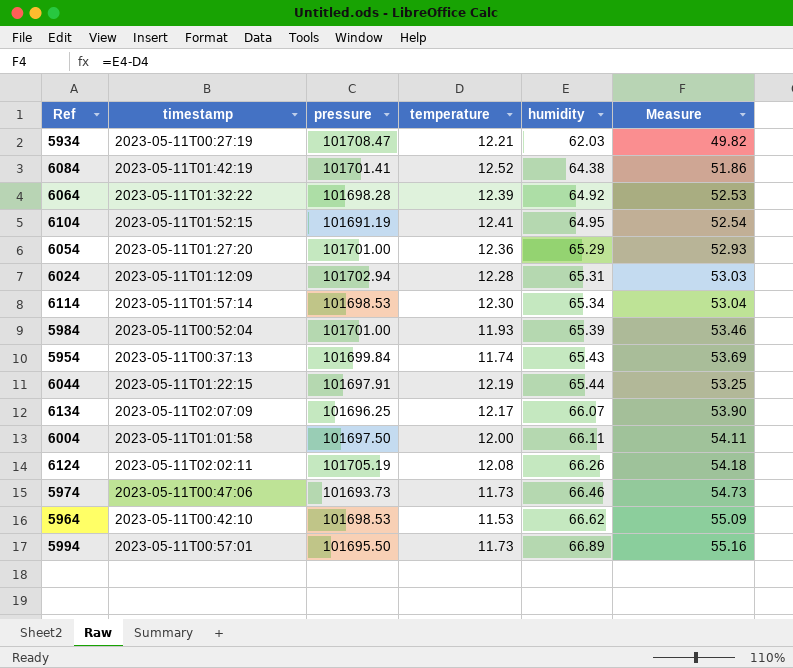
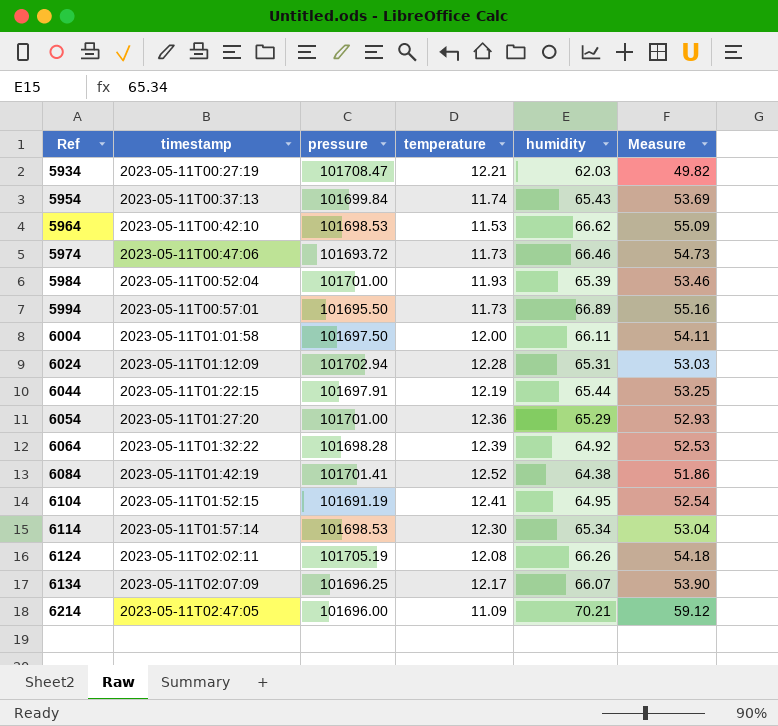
row order: humidity ascending -> Ref ascending
5974 | pressure: 101693.73 -> 101693.72
row 6214: none -> 2023-05-11T02:47:05 | 101696.00 | 11.09 | 70.21 | 59.12

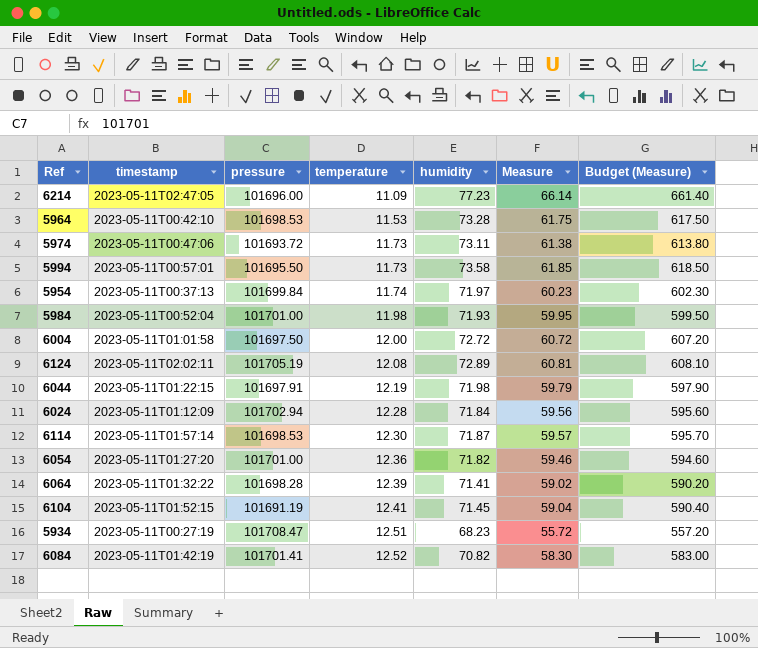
row order: Ref ascending -> temperature ascending
column Budget (Measure) | formula: none -> [Measure] * 10
row 6134: 2023-05-11T02:07:09 | 101696.25 | 12.17 | 66.07 | 53.90 -> none
6214 | humidity: 70.21 -> 77.23
6214 | Measure: 59.12 -> 66.14
5964 | humidity: 66.62 -> 73.28
5964 | Measure: 55.09 -> 61.75
5974 | humidity: 66.46 -> 73.11
5974 | Measure: 54.73 -> 61.38
5994 | humidity: 66.89 -> 73.58
5994 | Measure: 55.16 -> 61.85
5954 | humidity: 65.43 -> 71.97
5954 | Measure: 53.69 -> 60.23
5984 | temperature: 11.93 -> 11.98
5984 | humidity: 65.39 -> 71.93
5984 | Measure: 53.46 -> 59.95
6004 | humidity: 66.11 -> 72.72
6004 | Measure: 54.11 -> 60.72
6124 | humidity: 66.26 -> 72.89
6124 | Measure: 54.18 -> 60.81
6044 | humidity: 65.44 -> 71.98
6044 | Measure: 53.25 -> 59.79
6024 | humidity: 65.31 -> 71.84
6024 | Measure: 53.03 -> 59.56
6114 | humidity: 65.34 -> 71.87
6114 | Measure: 53.04 -> 59.57
6054 | humidity: 65.29 -> 71.82
6054 | Measure: 52.93 -> 59.46
6064 | humidity: 64.92 -> 71.41
6064 | Measure: 52.53 -> 59.02
6104 | humidity: 64.95 -> 71.45
6104 | Measure: 52.54 -> 59.04
5934 | temperature: 12.21 -> 12.51
5934 | humidity: 62.03 -> 68.23
5934 | Measure: 49.82 -> 55.72
6084 | humidity: 64.38 -> 70.82
6084 | Measure: 51.86 -> 58.30

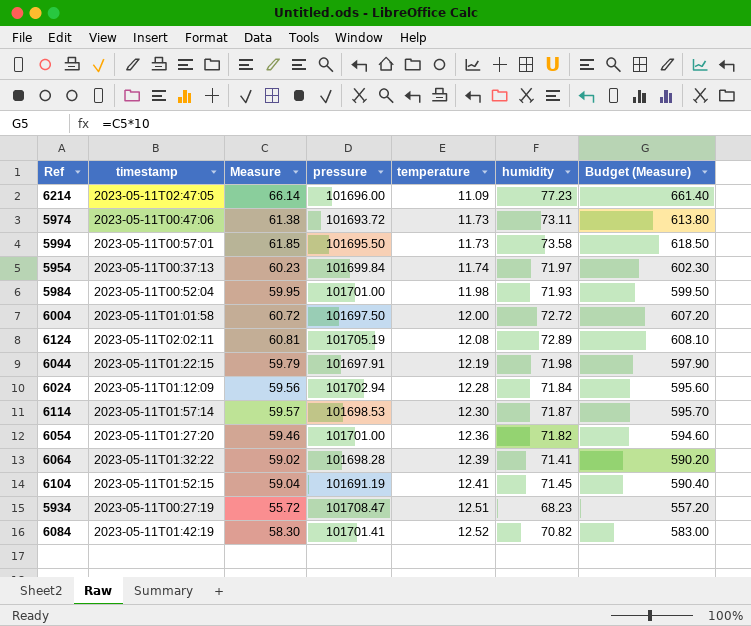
column Measure | position: 6 -> 3
row 5964: 2023-05-11T00:42:10 | 101698.53 | 11.53 | 73.28 | 61.75 | 617.50 -> none

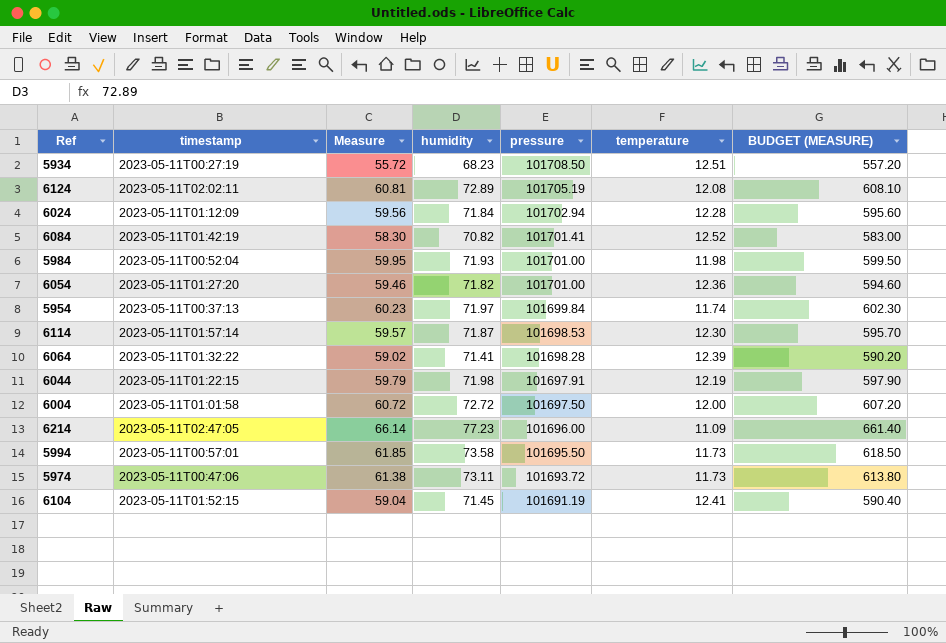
row order: temperature ascending -> pressure descending
column humidity | position: 6 -> 4
column name: Budget (Measure) -> BUDGET (MEASURE)
5934 | pressure: 101708.47 -> 101708.50

